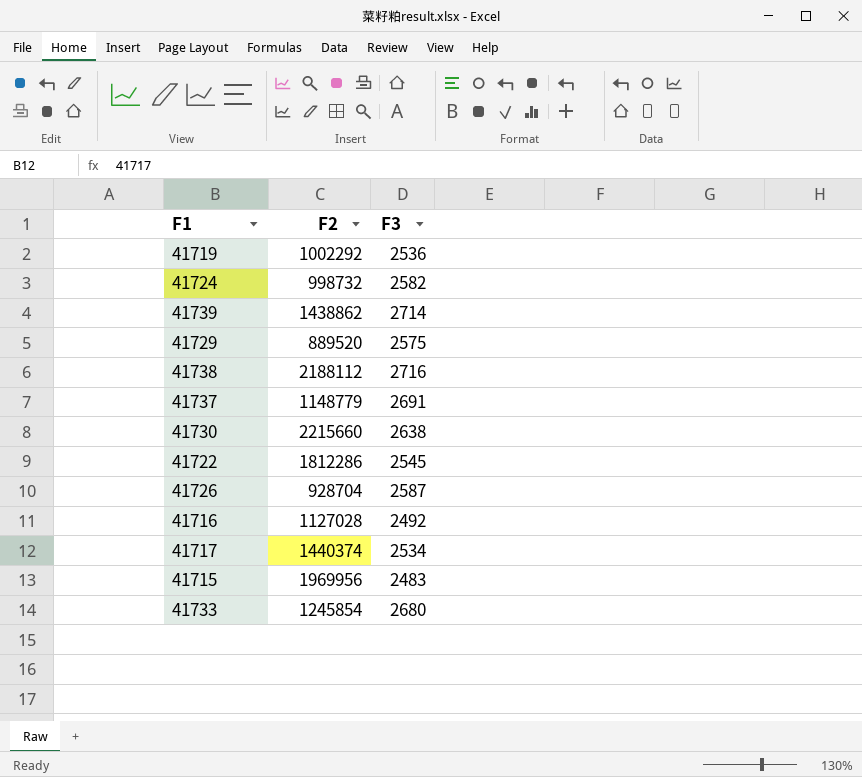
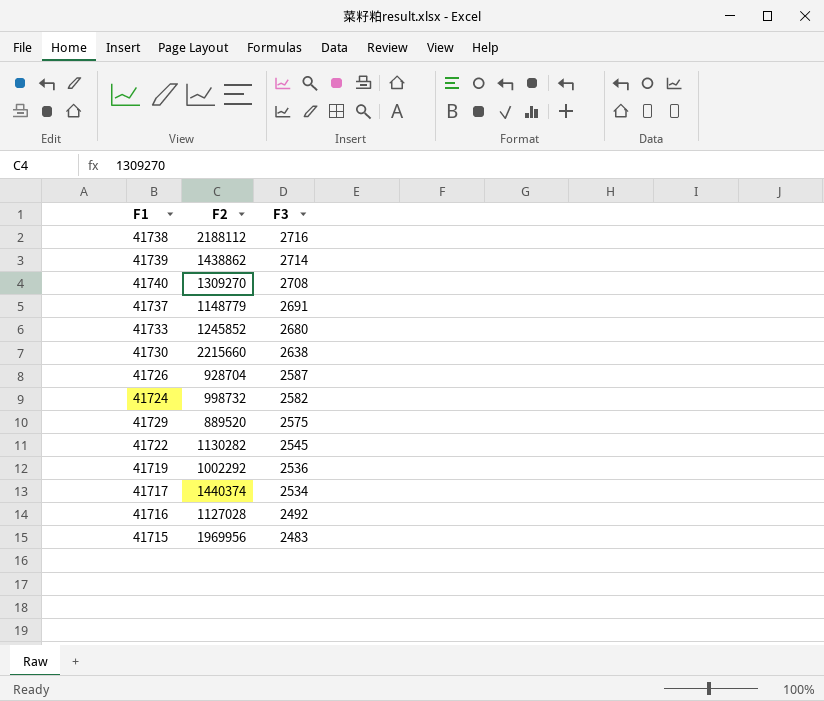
row order: none -> F3 descending
row 41740: none -> 1309270 | 2708
41733 | F2: 1245854 -> 1245852
41722 | F2: 1812286 -> 1130282

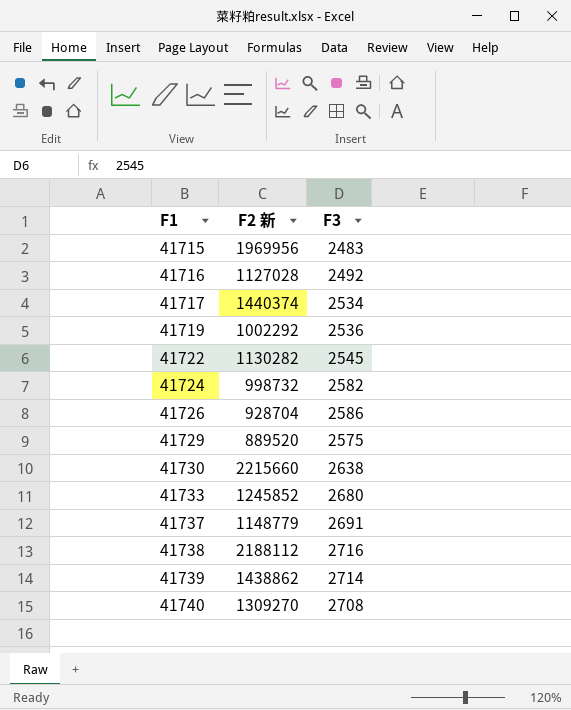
row order: F3 descending -> F1 ascending
column name: F2 -> F2 新
41726 | F3: 2587 -> 2586

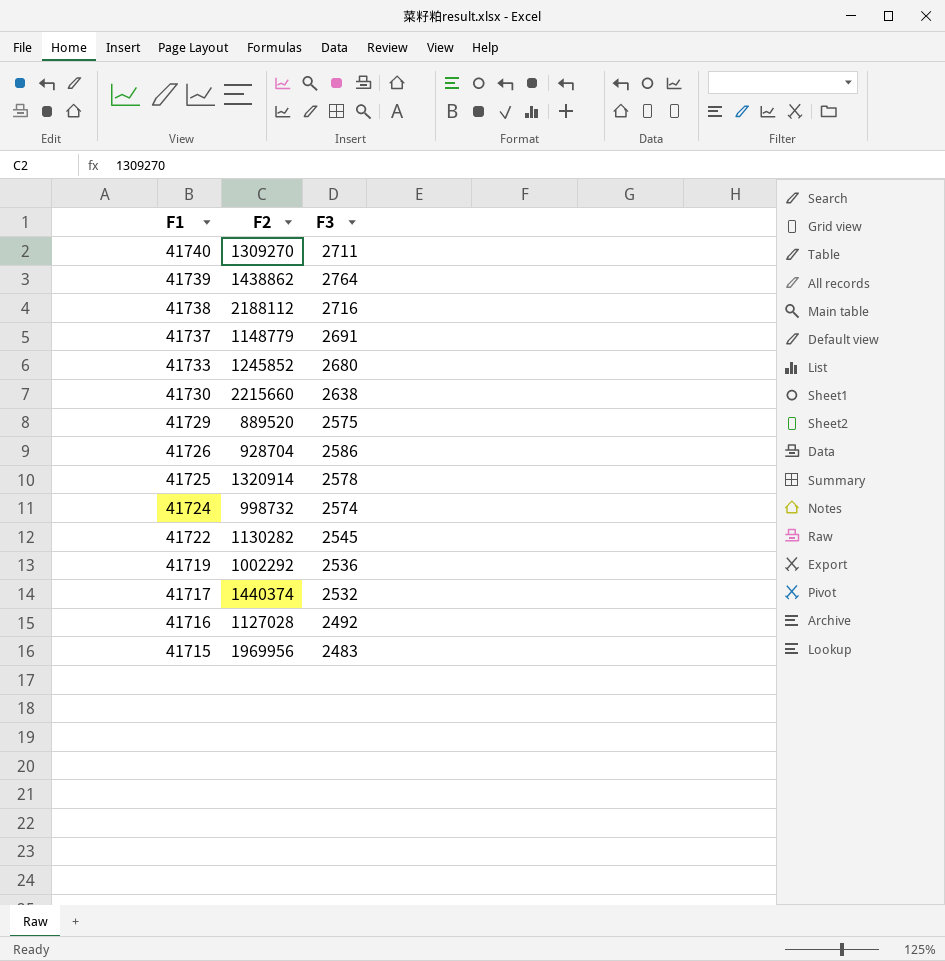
row order: F1 ascending -> F1 descending
column name: F2 新 -> F2
41740 | F3: 2708 -> 2711
41739 | F3: 2714 -> 2764
row 41725: none -> 1320914 | 2578
41724 | F3: 2582 -> 2574
41717 | F3: 2534 -> 2532

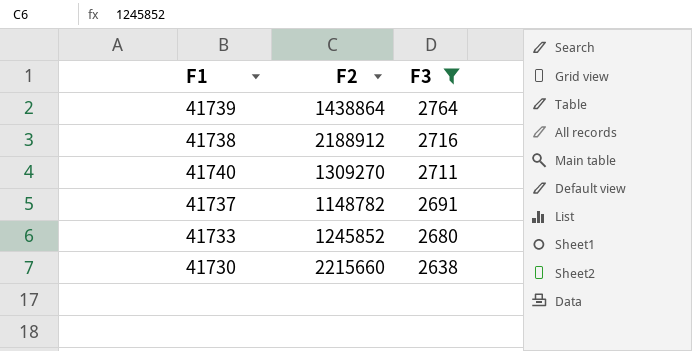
filter: none -> F3 >= 2638
row order: F1 descending -> F3 descending
41739 | F2: 1438862 -> 1438864
41738 | F2: 2188112 -> 2188912
41737 | F2: 1148779 -> 1148782

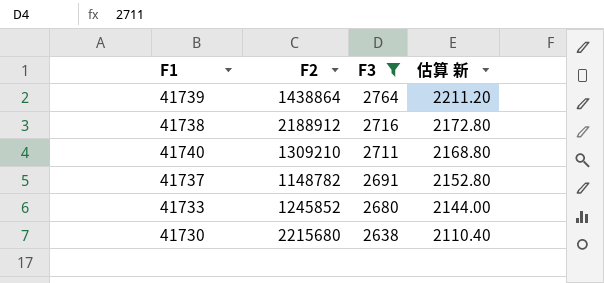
column 估算 新 | formula: none -> [F3] * 0.8
41740 | F2: 1309270 -> 1309210
41730 | F2: 2215660 -> 2215680

